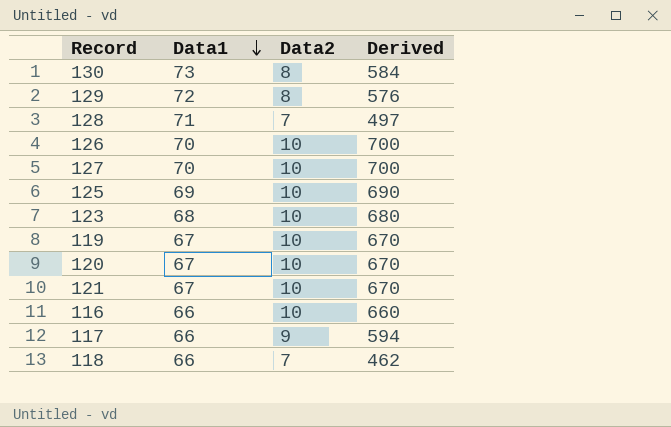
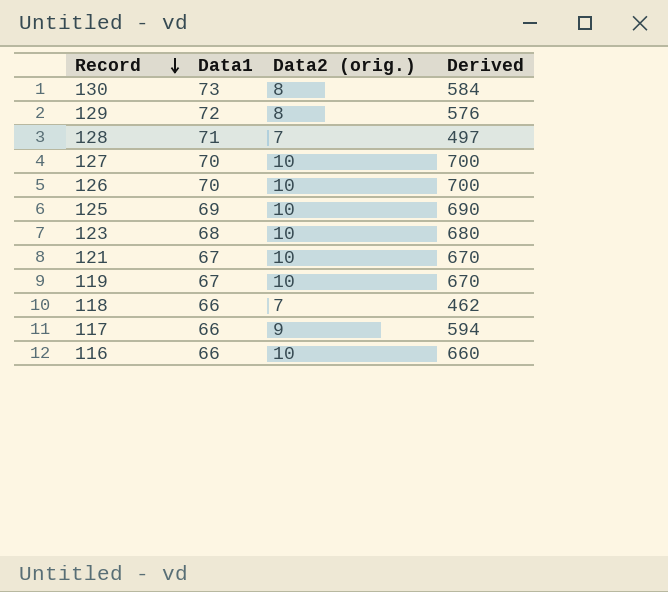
row order: Data1 descending -> Record descending
column name: Data2 -> Data2 (orig.)
row 120: 67 | 10 | 670 -> none

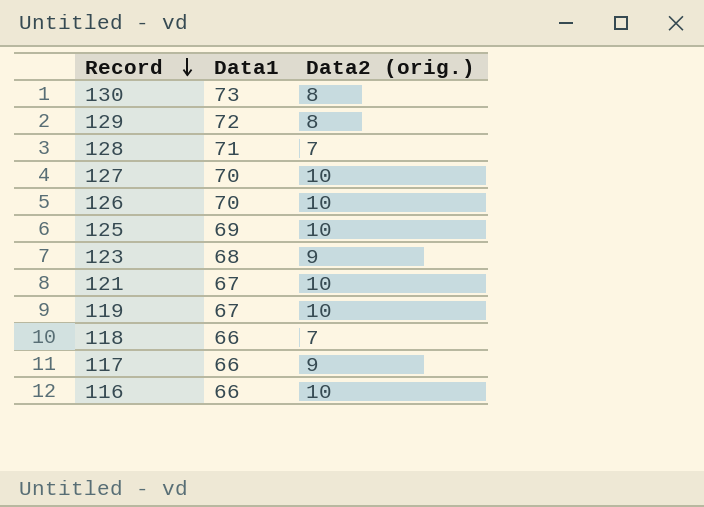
column Derived | formula: [Data1] * [Data2 (orig.)] -> none
123 | Data2 (orig.): 10 -> 9

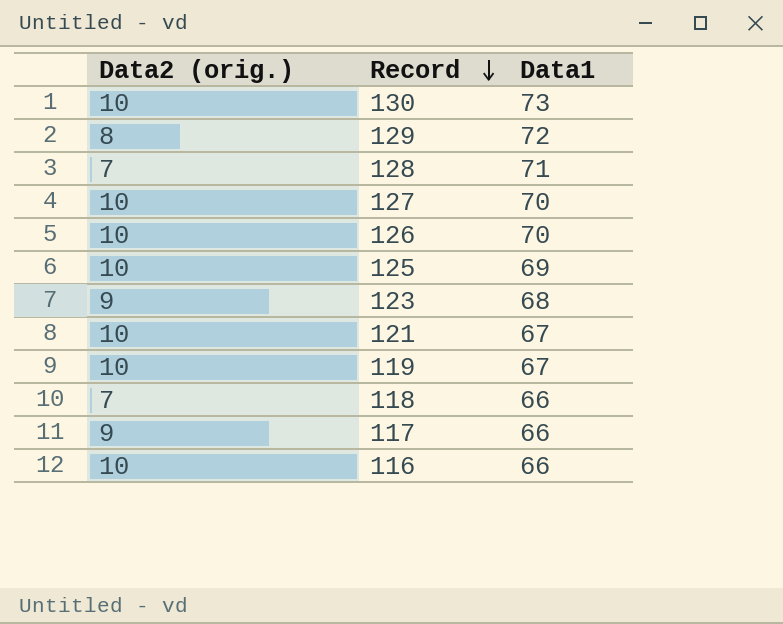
column Data2 (orig.) | position: 3 -> 1
130 | Data2 (orig.): 8 -> 10

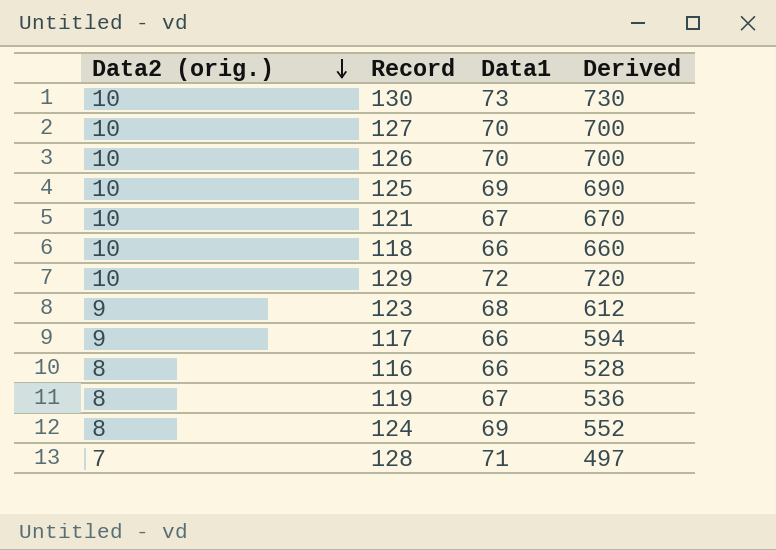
row order: Record descending -> Data2 (orig.) descending
column Derived | formula: none -> [Data2 (orig.)] * [Data1]
118 | Data2 (orig.): 7 -> 10
129 | Data2 (orig.): 8 -> 10
116 | Data2 (orig.): 10 -> 8
119 | Data2 (orig.): 10 -> 8
row 124: none -> 8 | 69 | 552

